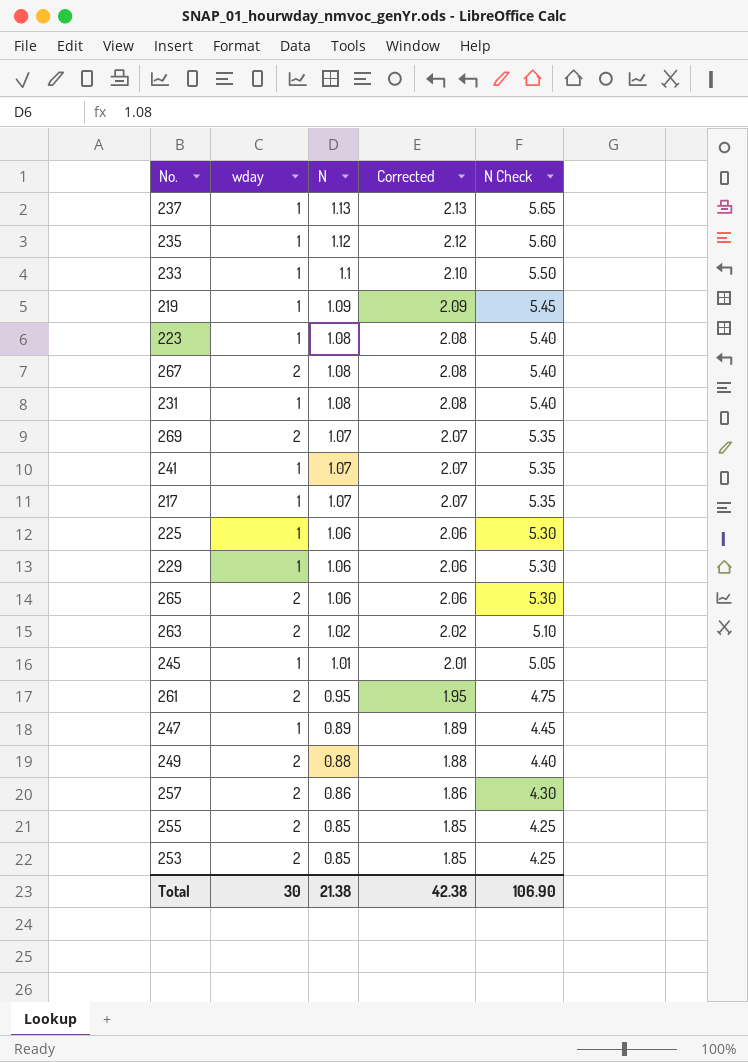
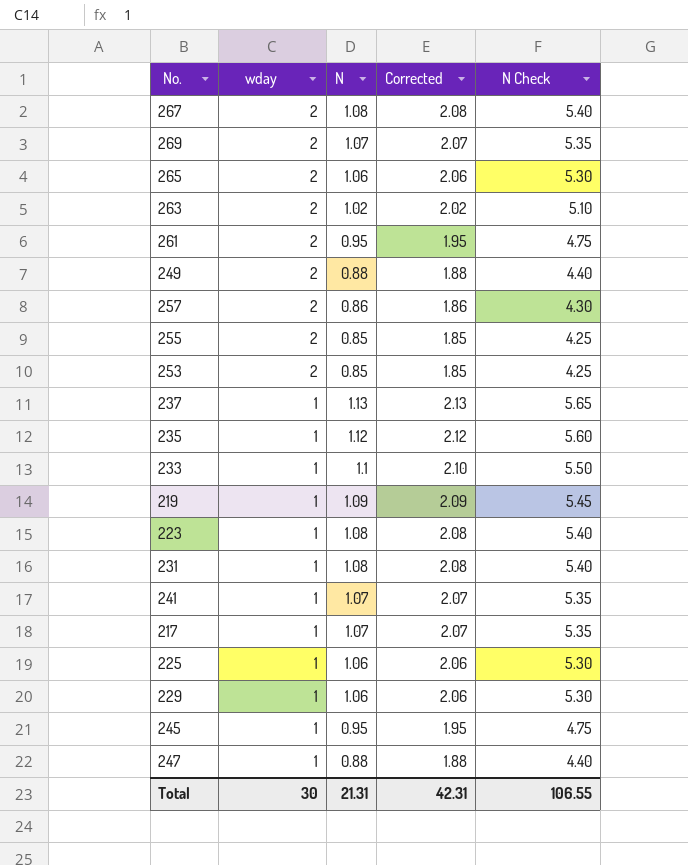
row order: N descending -> wday descending
245 | N: 1.01 -> 0.95
245 | Corrected: 2.01 -> 1.95
245 | N Check: 5.05 -> 4.75
247 | N: 0.89 -> 0.88
247 | Corrected: 1.89 -> 1.88
247 | N Check: 4.45 -> 4.40
Total | N: 21.38 -> 21.31
Total | Corrected: 42.38 -> 42.31
Total | N Check: 106.90 -> 106.55

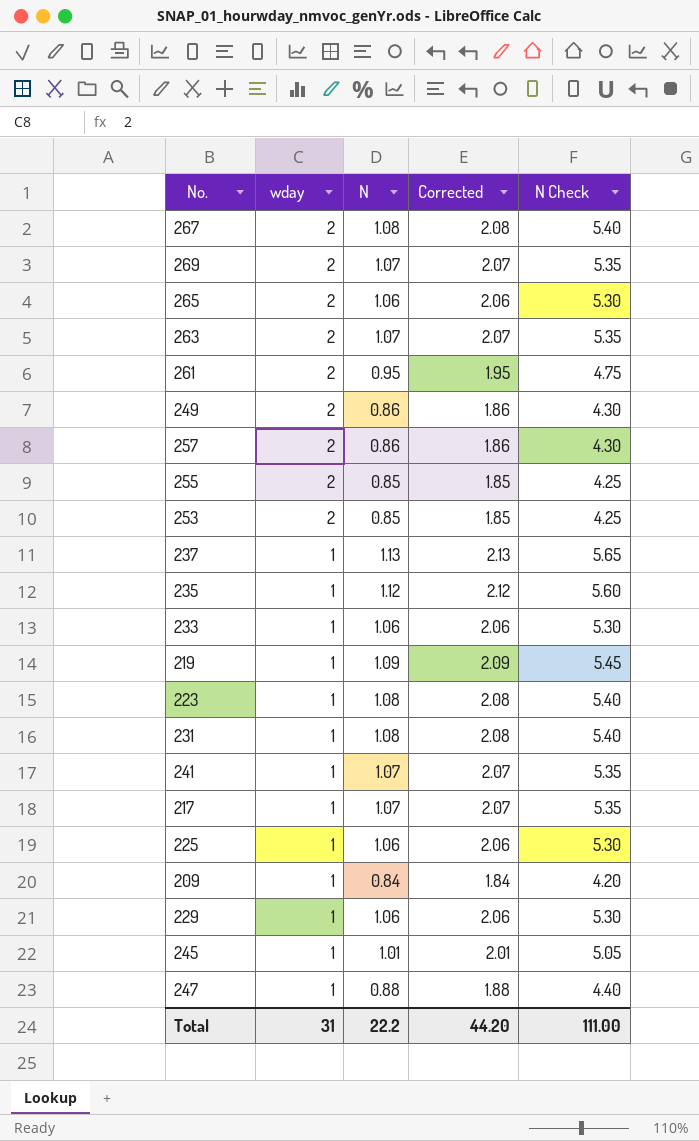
263 | N: 1.02 -> 1.07
263 | Corrected: 2.02 -> 2.07
263 | N Check: 5.10 -> 5.35
249 | N: 0.88 -> 0.86
249 | Corrected: 1.88 -> 1.86
249 | N Check: 4.40 -> 4.30
233 | N: 1.1 -> 1.06
233 | Corrected: 2.10 -> 2.06
233 | N Check: 5.50 -> 5.30
row 209: none -> 1 | 0.84 | 1.84 | 4.20
245 | N: 0.95 -> 1.01
245 | Corrected: 1.95 -> 2.01
245 | N Check: 4.75 -> 5.05
Total | wday: 30 -> 31
Total | N: 21.31 -> 22.2
Total | Corrected: 42.31 -> 44.20
Total | N Check: 106.55 -> 111.00

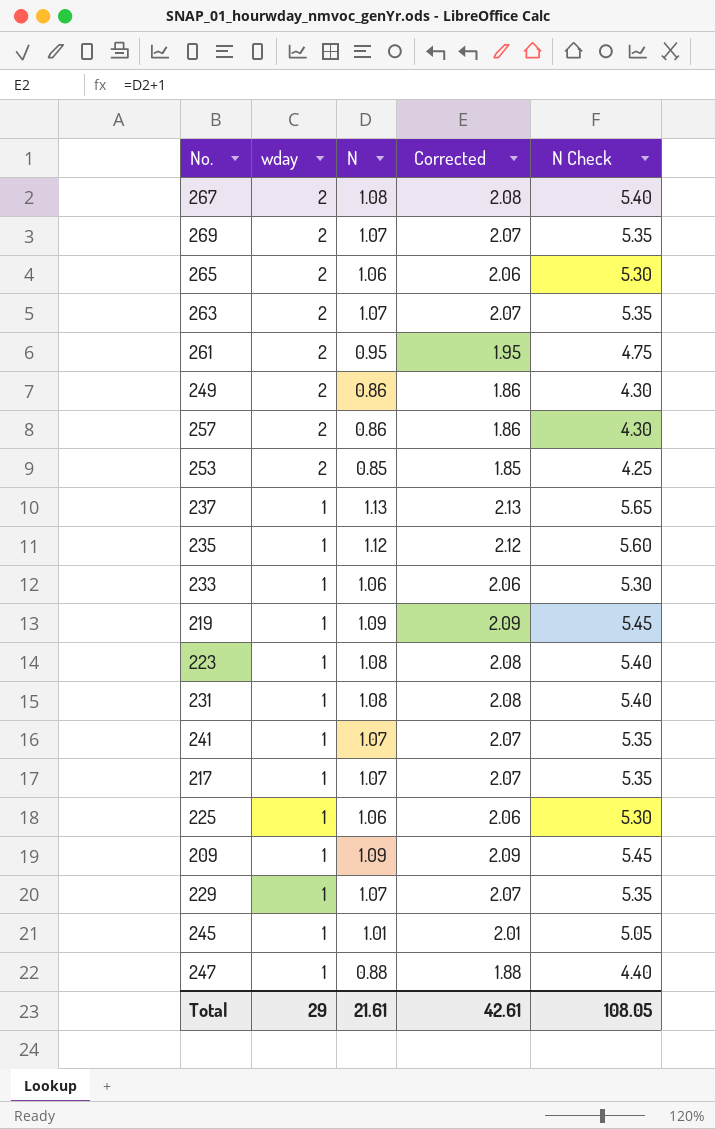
row 255: 2 | 0.85 | 1.85 | 4.25 -> none
209 | N: 0.84 -> 1.09
209 | Corrected: 1.84 -> 2.09
209 | N Check: 4.20 -> 5.45
229 | N: 1.06 -> 1.07
229 | Corrected: 2.06 -> 2.07
229 | N Check: 5.30 -> 5.35
Total | wday: 31 -> 29
Total | N: 22.2 -> 21.61
Total | Corrected: 44.20 -> 42.61
Total | N Check: 111.00 -> 108.05

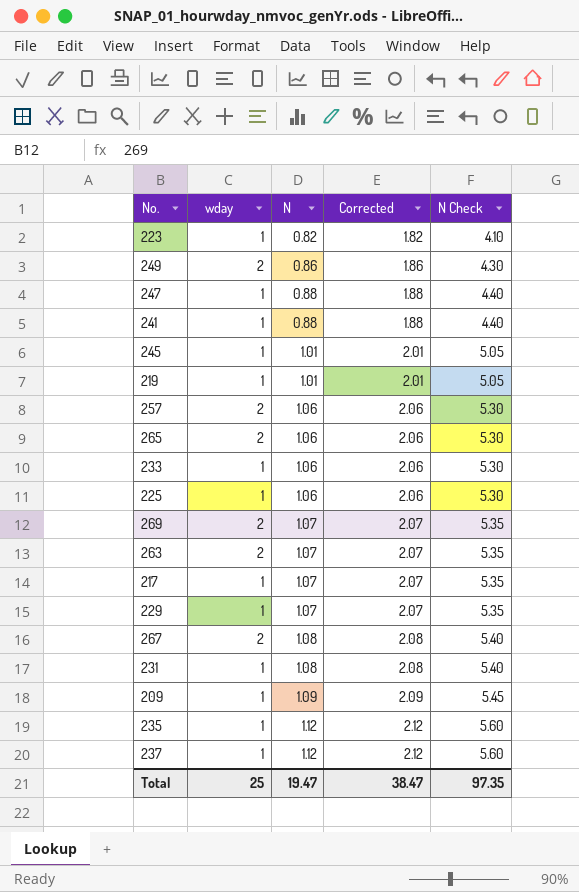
row order: wday descending -> N ascending
row 261: 2 | 0.95 | 1.95 | 4.75 -> none
row 253: 2 | 0.85 | 1.85 | 4.25 -> none
223 | N: 1.08 -> 0.82
223 | Corrected: 2.08 -> 1.82
223 | N Check: 5.40 -> 4.10
241 | N: 1.07 -> 0.88
241 | Corrected: 2.07 -> 1.88
241 | N Check: 5.35 -> 4.40
219 | N: 1.09 -> 1.01
219 | Corrected: 2.09 -> 2.01
219 | N Check: 5.45 -> 5.05
257 | N: 0.86 -> 1.06
257 | Corrected: 1.86 -> 2.06
257 | N Check: 4.30 -> 5.30
237 | N: 1.13 -> 1.12
237 | Corrected: 2.13 -> 2.12
237 | N Check: 5.65 -> 5.60
Total | wday: 29 -> 25
Total | N: 21.61 -> 19.47
Total | Corrected: 42.61 -> 38.47
Total | N Check: 108.05 -> 97.35

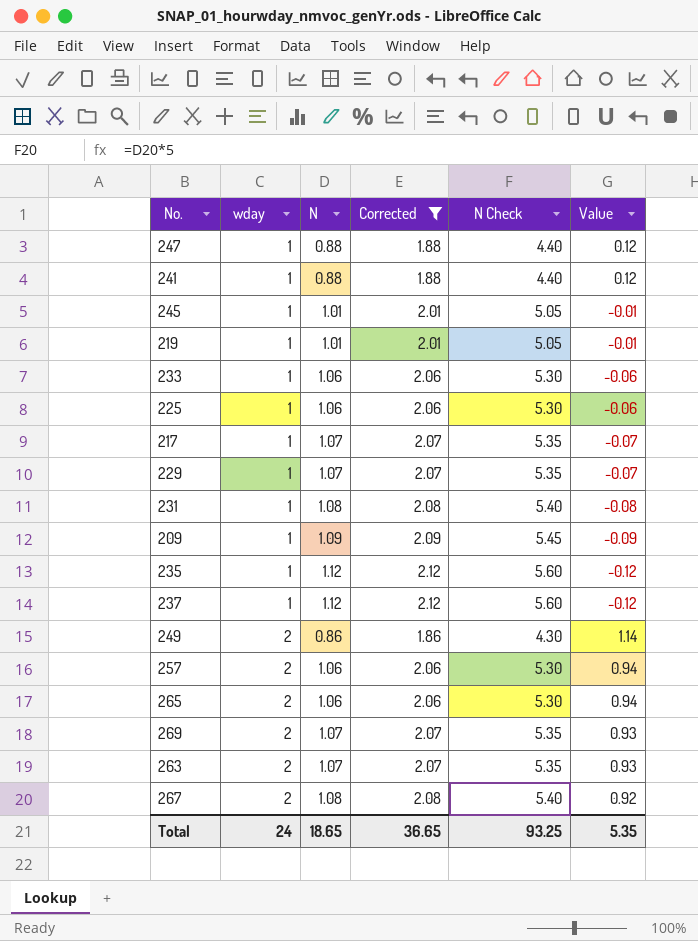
filter: none -> Corrected != 1.82
row order: N ascending -> wday ascending
column Value | formula: none -> [wday] - [N]
Total | wday: 25 -> 24
Total | N: 19.47 -> 18.65
Total | Corrected: 38.47 -> 36.65
Total | N Check: 97.35 -> 93.25

